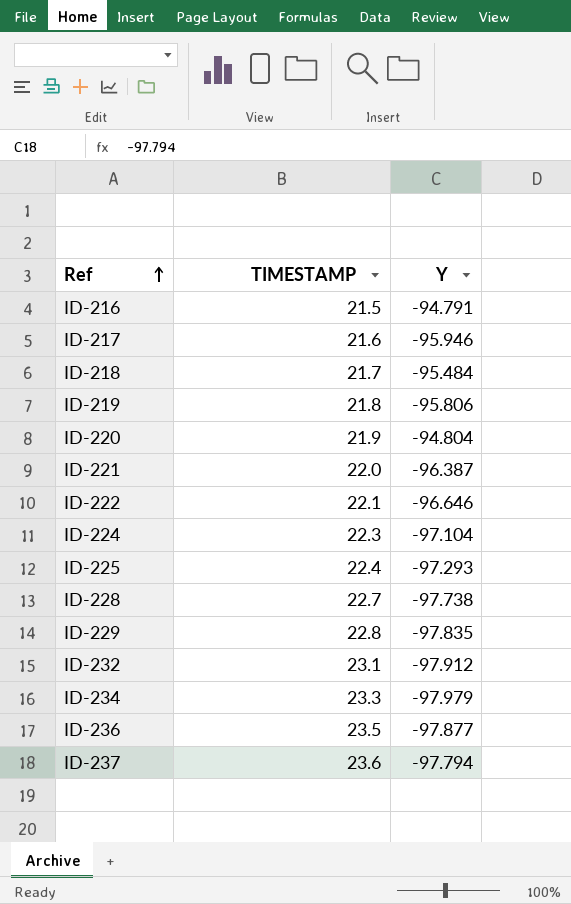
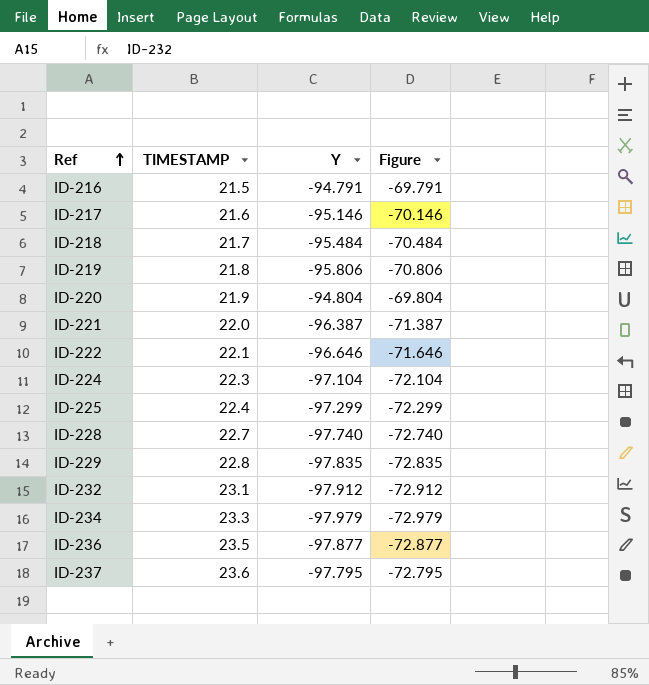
column Figure | formula: none -> [Y] + 25
ID-217 | Y: -95.946 -> -95.146
ID-225 | Y: -97.293 -> -97.299
ID-228 | Y: -97.738 -> -97.740
ID-237 | Y: -97.794 -> -97.795

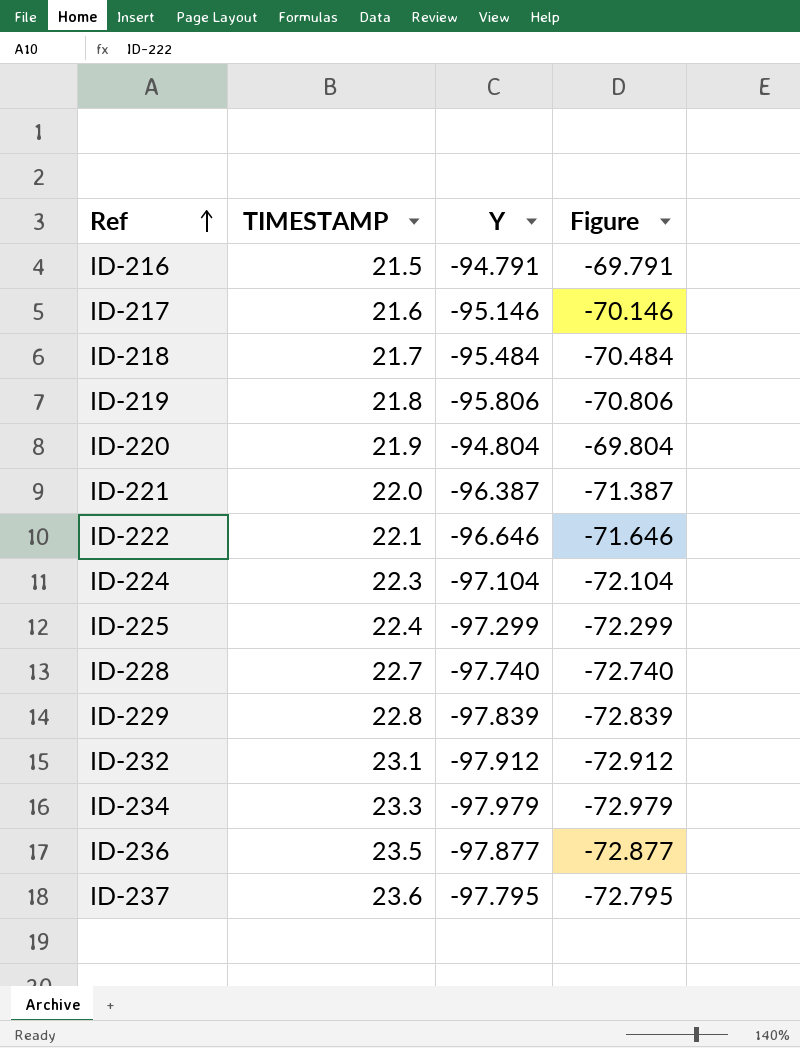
ID-229 | Y: -97.835 -> -97.839
ID-229 | Figure: -72.835 -> -72.839

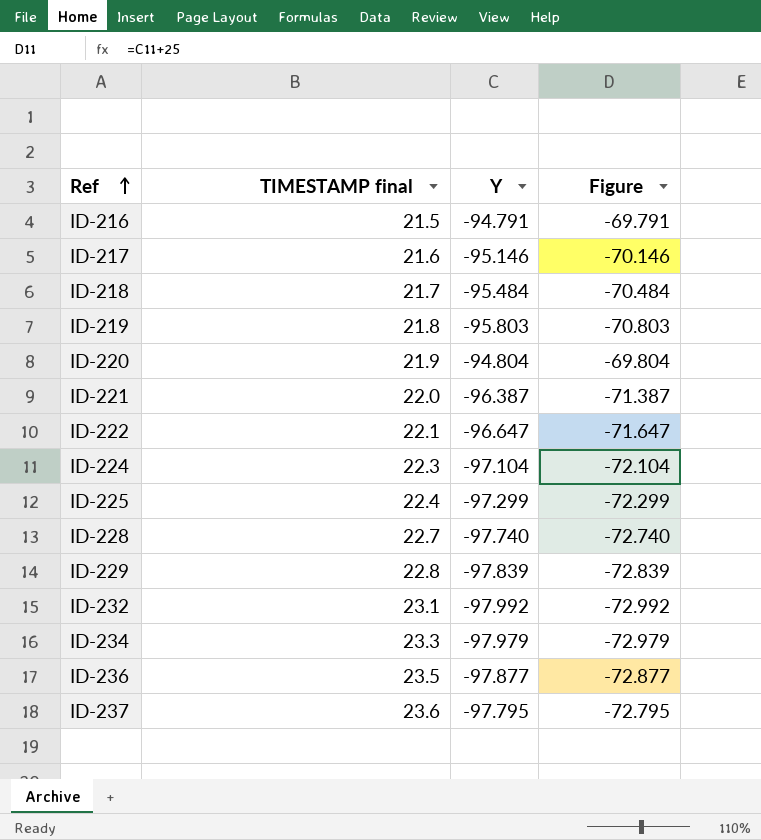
column name: TIMESTAMP -> TIMESTAMP final
ID-219 | Y: -95.806 -> -95.803
ID-219 | Figure: -70.806 -> -70.803
ID-222 | Y: -96.646 -> -96.647
ID-222 | Figure: -71.646 -> -71.647
ID-232 | Y: -97.912 -> -97.992
ID-232 | Figure: -72.912 -> -72.992

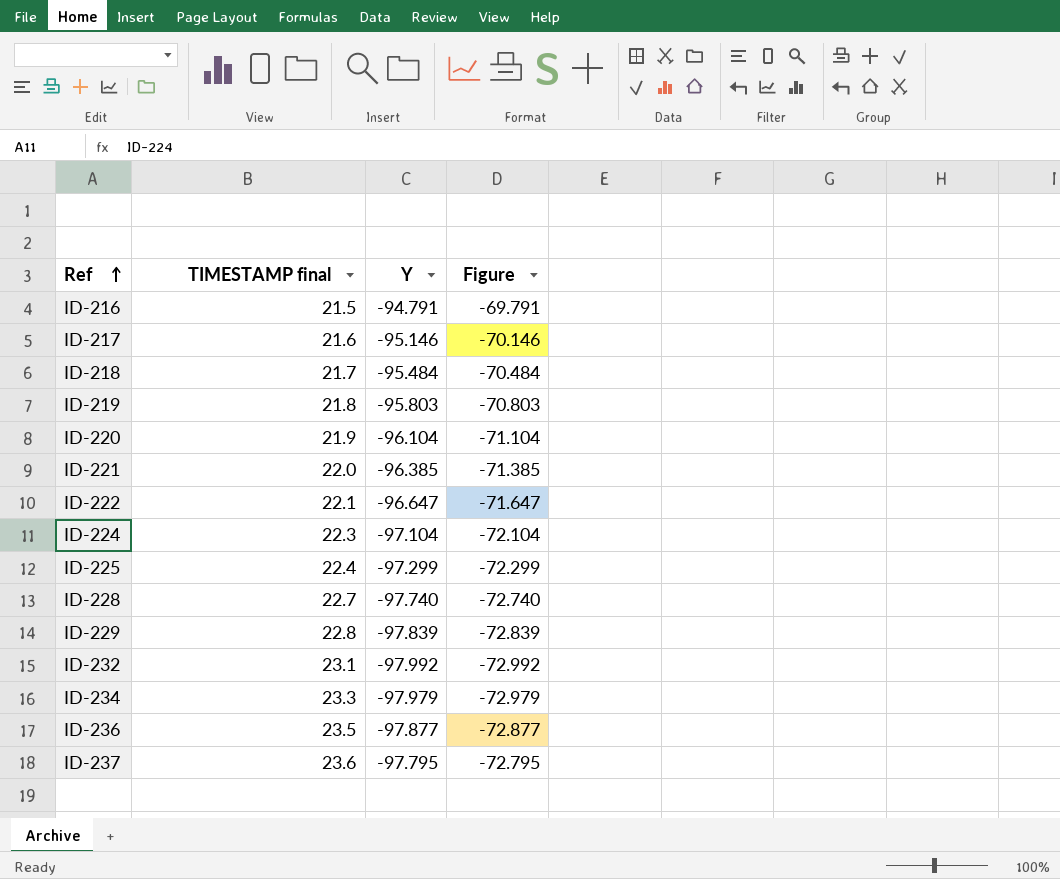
ID-220 | Y: -94.804 -> -96.104
ID-220 | Figure: -69.804 -> -71.104
ID-221 | Y: -96.387 -> -96.385
ID-221 | Figure: -71.387 -> -71.385

